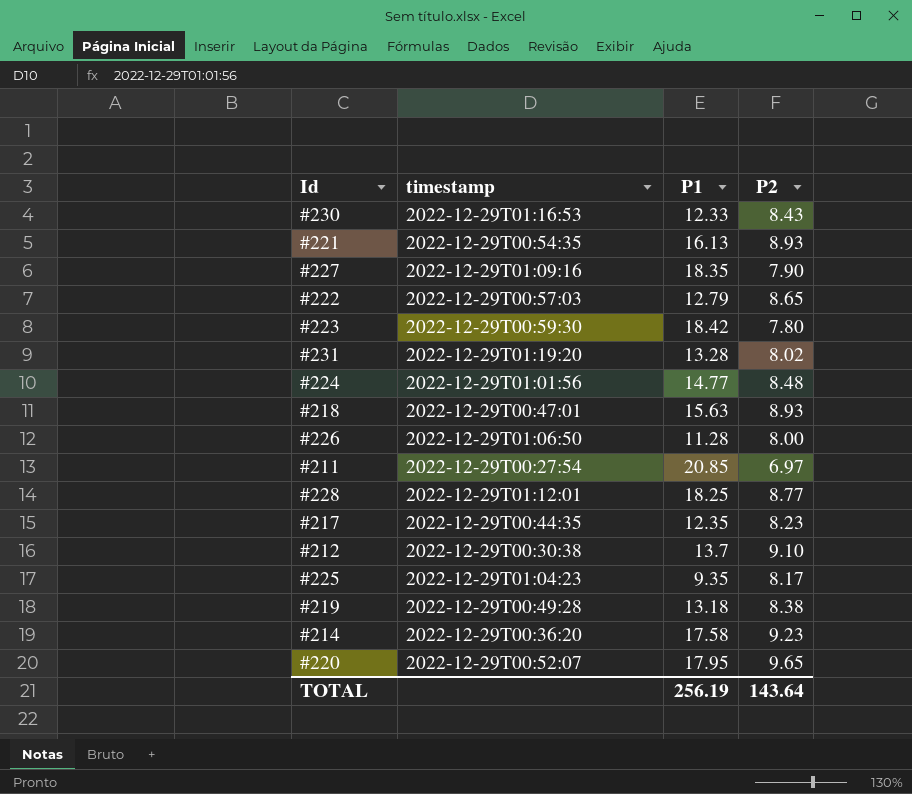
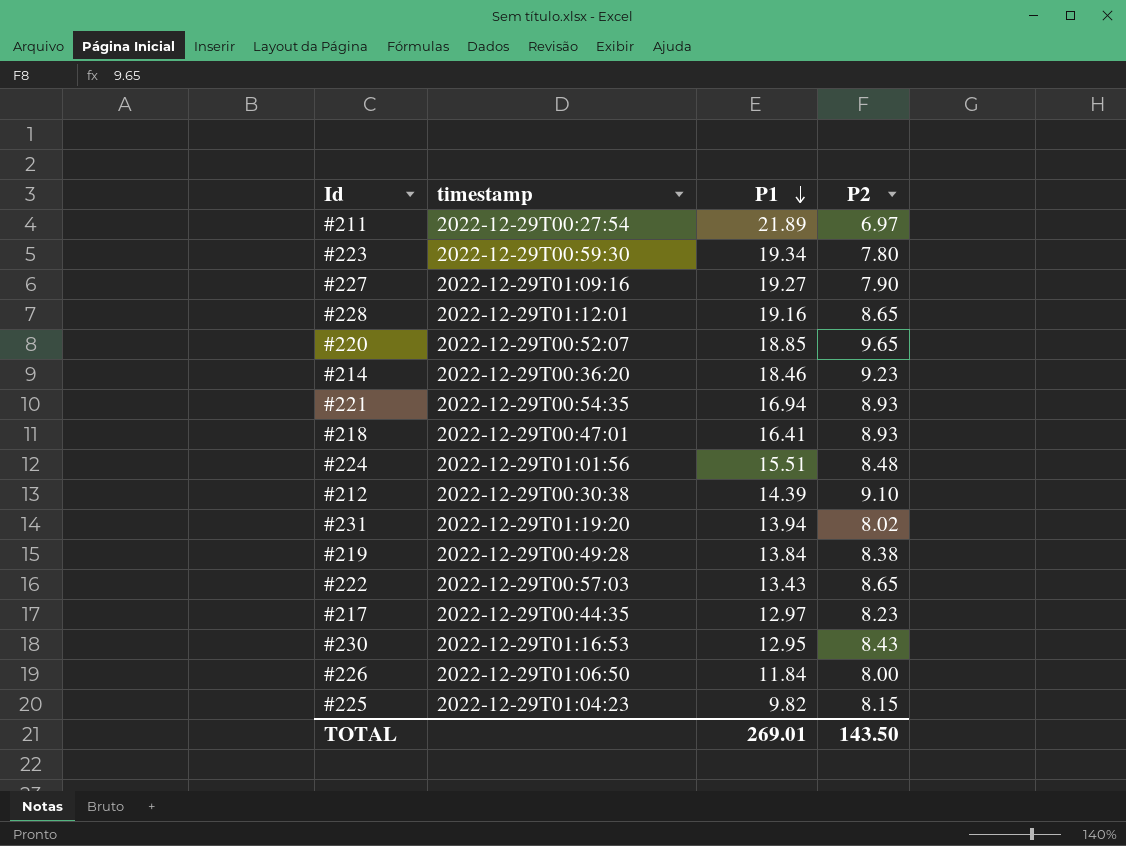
row order: none -> P1 descending
#211 | P1: 20.85 -> 21.89
#223 | P1: 18.42 -> 19.34
#227 | P1: 18.35 -> 19.27
#228 | P1: 18.25 -> 19.16
#228 | P2: 8.77 -> 8.65
#220 | P1: 17.95 -> 18.85
#214 | P1: 17.58 -> 18.46
#221 | P1: 16.13 -> 16.94
#218 | P1: 15.63 -> 16.41
#224 | P1: 14.77 -> 15.51
#212 | P1: 13.7 -> 14.39
#231 | P1: 13.28 -> 13.94
#219 | P1: 13.18 -> 13.84
#222 | P1: 12.79 -> 13.43
#217 | P1: 12.35 -> 12.97
#230 | P1: 12.33 -> 12.95
#226 | P1: 11.28 -> 11.84
#225 | P1: 9.35 -> 9.82
#225 | P2: 8.17 -> 8.15
TOTAL | P1: 256.19 -> 269.01
TOTAL | P2: 143.64 -> 143.50

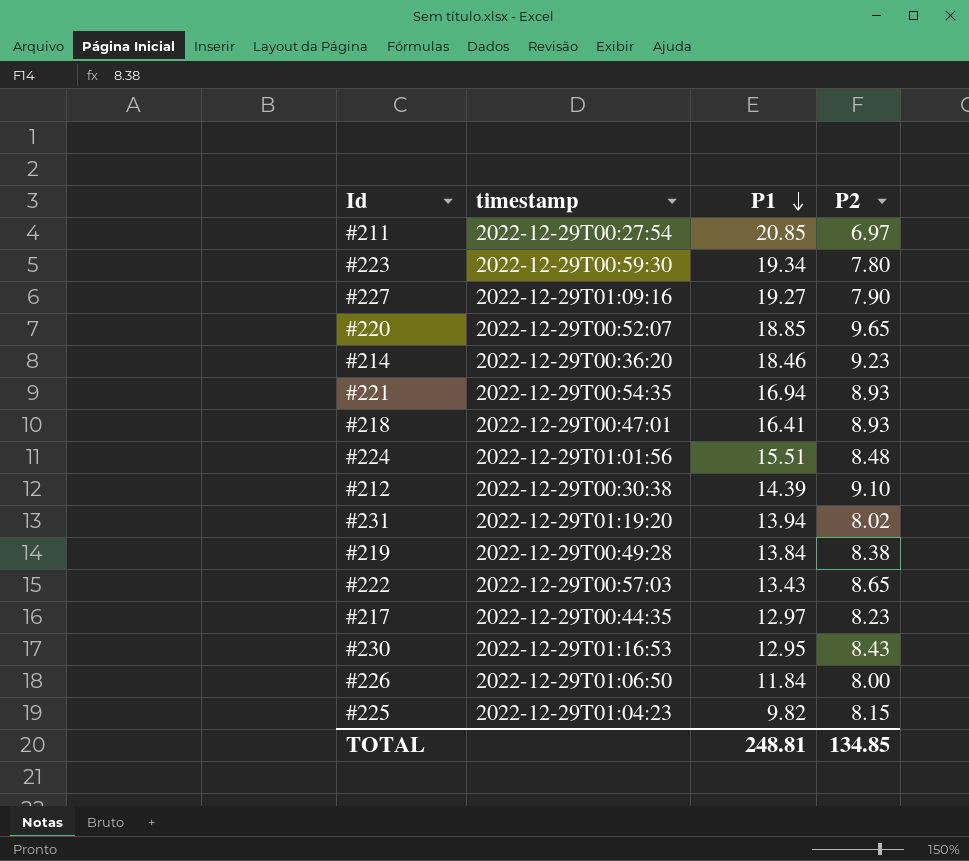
row #228: 2022-12-29T01:12:01 | 19.16 | 8.65 -> none
#211 | P1: 21.89 -> 20.85
TOTAL | P1: 269.01 -> 248.81
TOTAL | P2: 143.50 -> 134.85

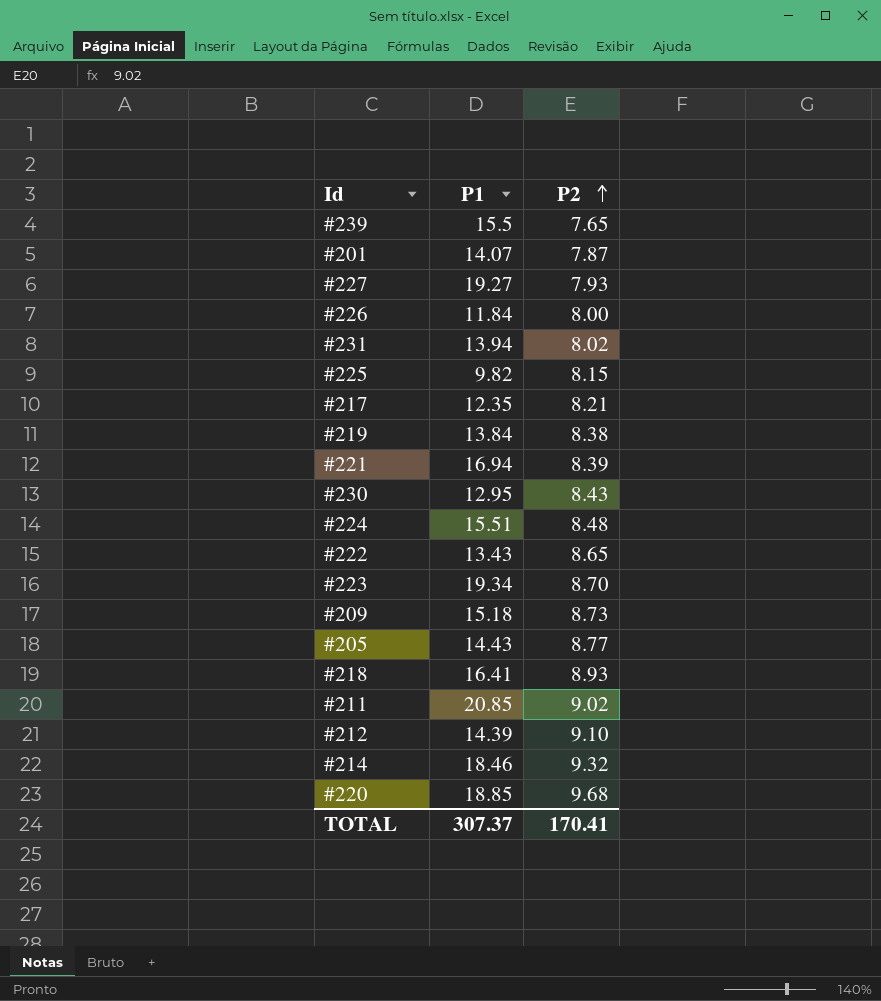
row order: P1 descending -> P2 ascending
column timestamp | position: 2 -> none
row #239: none -> 15.5 | 7.65
row #201: none -> 14.07 | 7.87
#227 | P2: 7.90 -> 7.93
#217 | P1: 12.97 -> 12.35
#217 | P2: 8.23 -> 8.21
#221 | P2: 8.93 -> 8.39
#223 | P2: 7.80 -> 8.70
row #209: none -> 15.18 | 8.73
row #205: none -> 14.43 | 8.77
#211 | P2: 6.97 -> 9.02
#214 | P2: 9.23 -> 9.32
#220 | P2: 9.65 -> 9.68
TOTAL | P1: 248.81 -> 307.37
TOTAL | P2: 134.85 -> 170.41

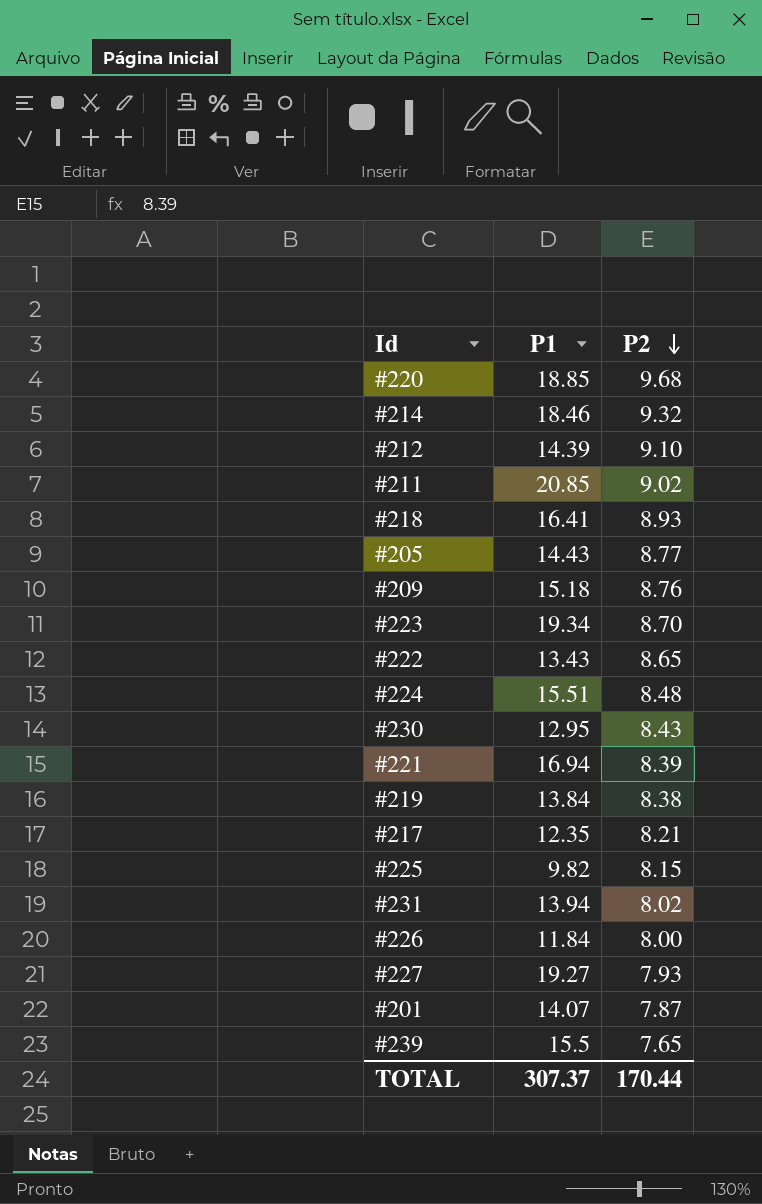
row order: P2 ascending -> P2 descending
#209 | P2: 8.73 -> 8.76
TOTAL | P2: 170.41 -> 170.44

